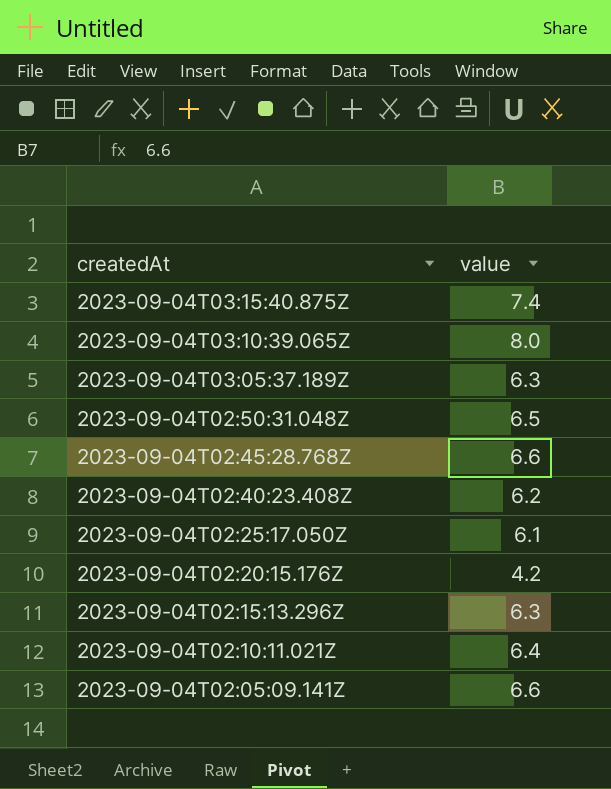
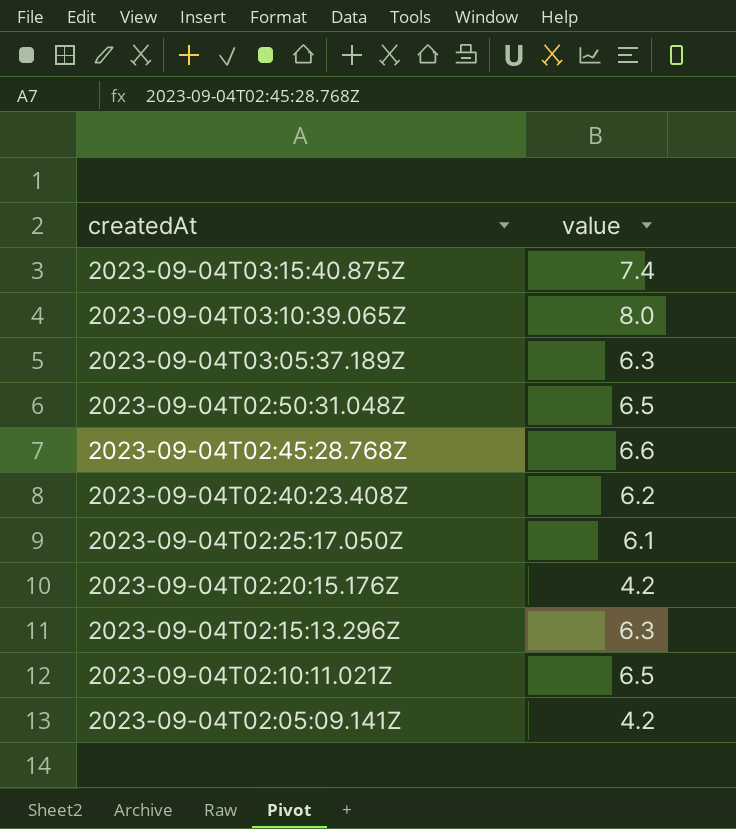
2023-09-04T02:10:11.021Z | value: 6.4 -> 6.5
2023-09-04T02:05:09.141Z | value: 6.6 -> 4.2

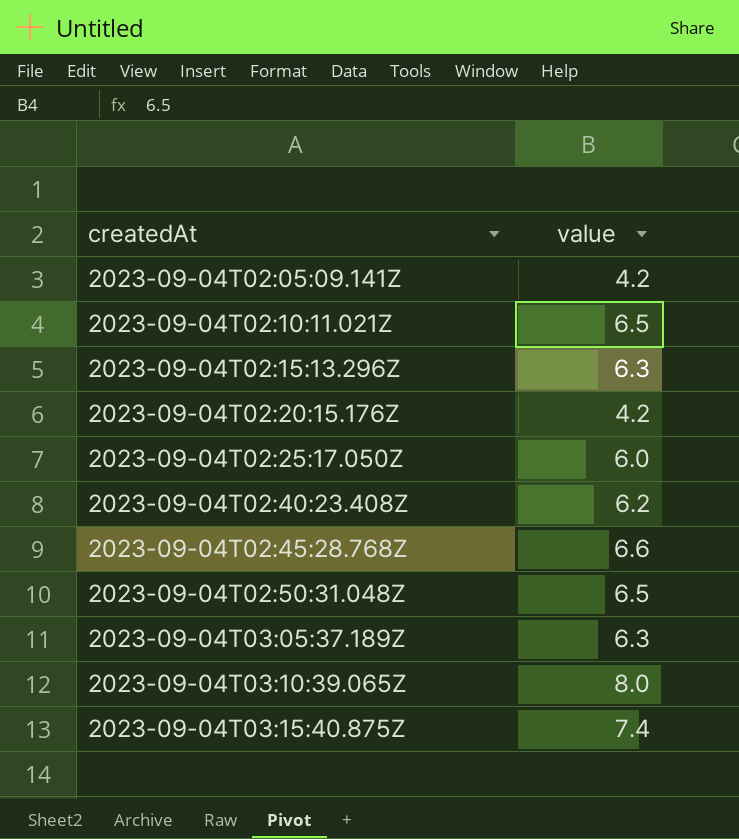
row order: createdAt descending -> createdAt ascending
2023-09-04T02:25:17.050Z | value: 6.1 -> 6.0

